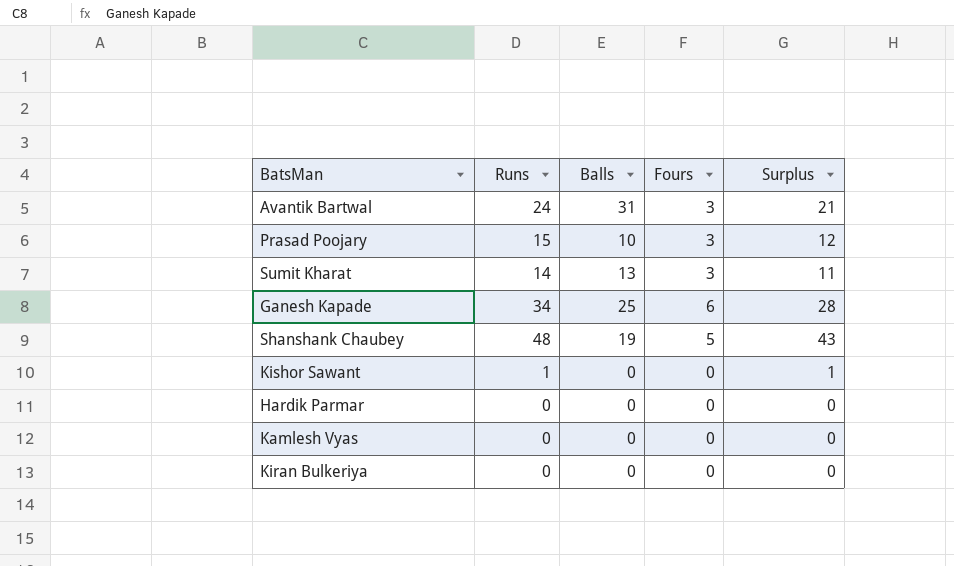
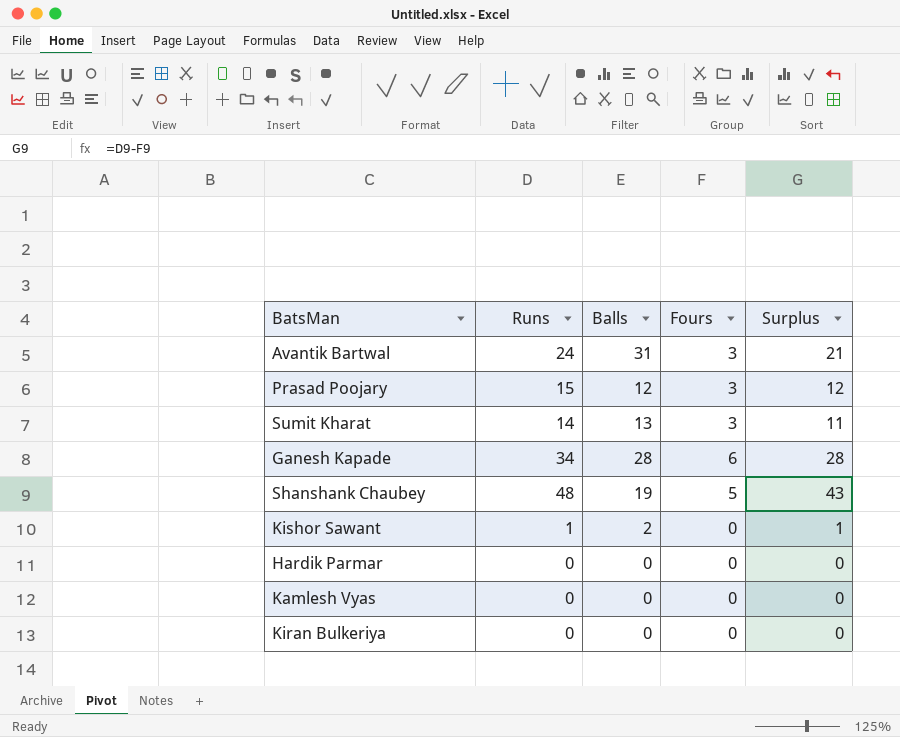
Prasad Poojary | Balls: 10 -> 12
Ganesh Kapade | Balls: 25 -> 28
Kishor Sawant | Balls: 0 -> 2

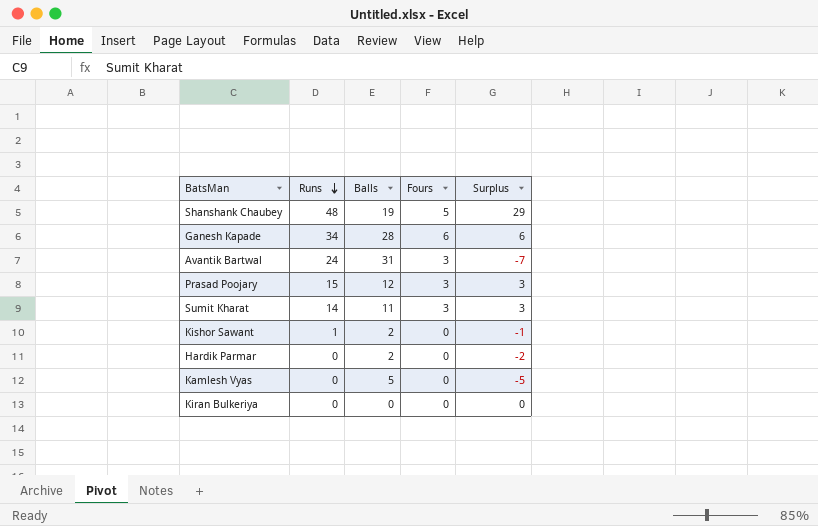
row order: none -> Runs descending
column Surplus | formula: [Runs] - [Fours] -> [Runs] - [Balls]
Sumit Kharat | Balls: 13 -> 11
Hardik Parmar | Balls: 0 -> 2
Kamlesh Vyas | Balls: 0 -> 5

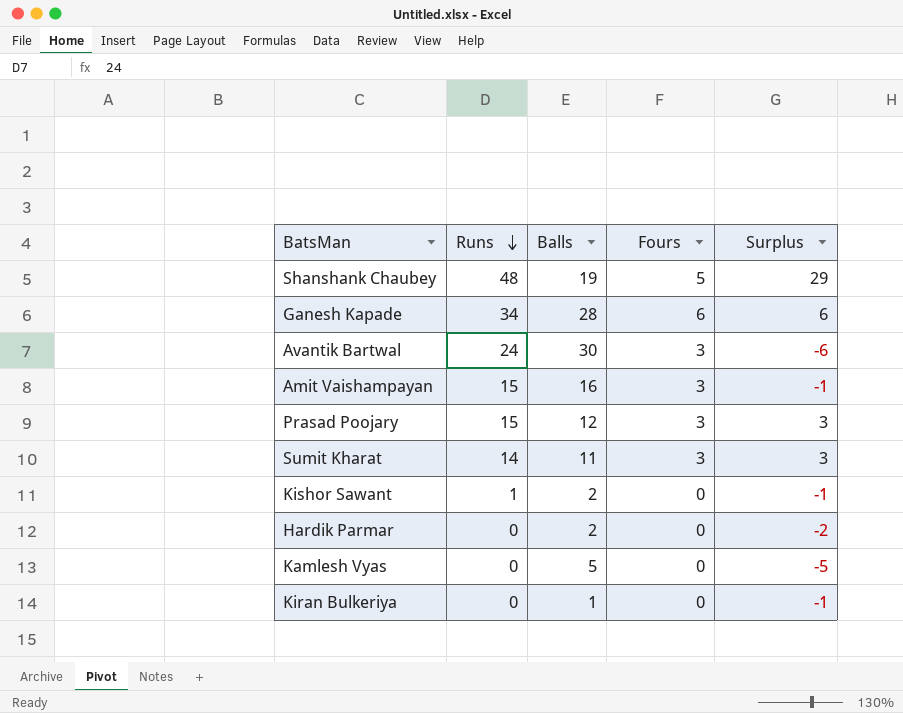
Avantik Bartwal | Balls: 31 -> 30
Avantik Bartwal | Surplus: -7 -> -6
row Amit Vaishampayan: none -> 15 | 16 | 3 | -1
Kiran Bulkeriya | Balls: 0 -> 1
Kiran Bulkeriya | Surplus: 0 -> -1

